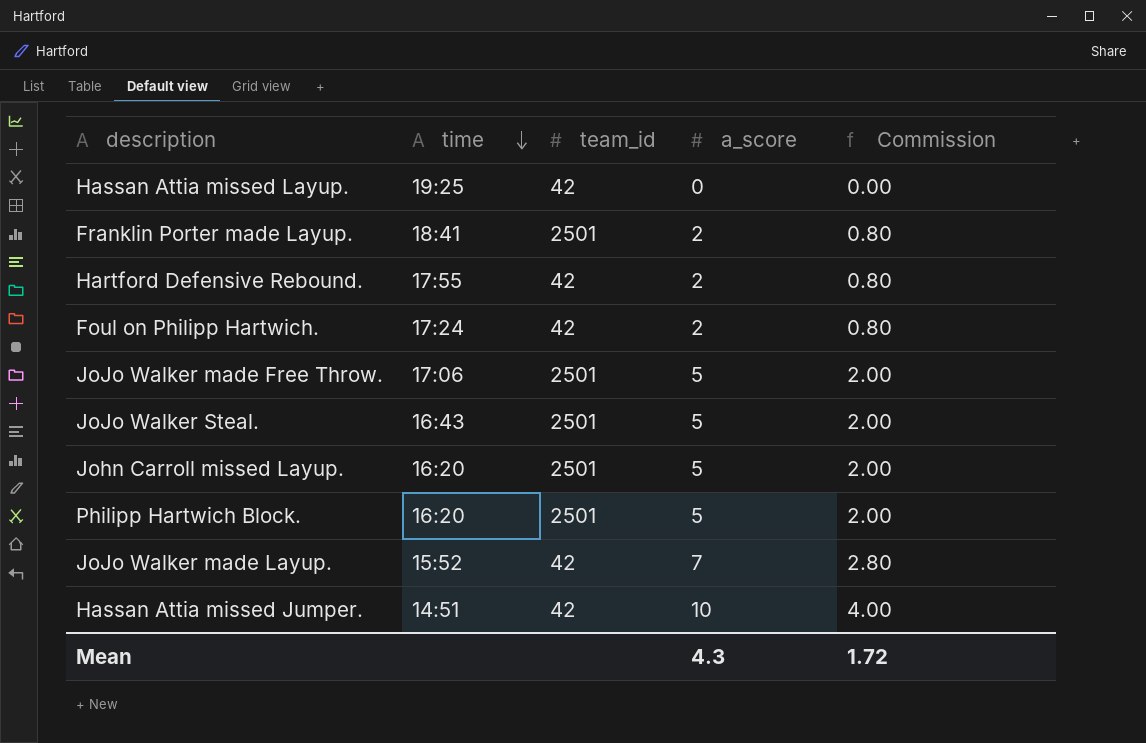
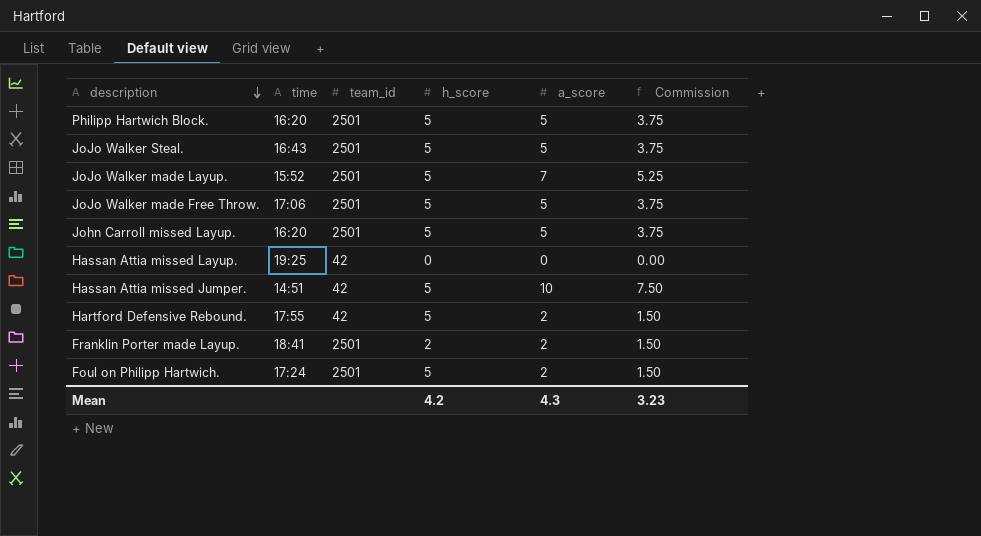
row order: time descending -> description descending
column h_score | position: none -> 4
column Commission | formula: [a_score] * 0.4 -> [a_score] * 0.75
JoJo Walker made Layup. | team_id: 42 -> 2501
Foul on Philipp Hartwich. | team_id: 42 -> 2501
Mean | Commission: 1.72 -> 3.23

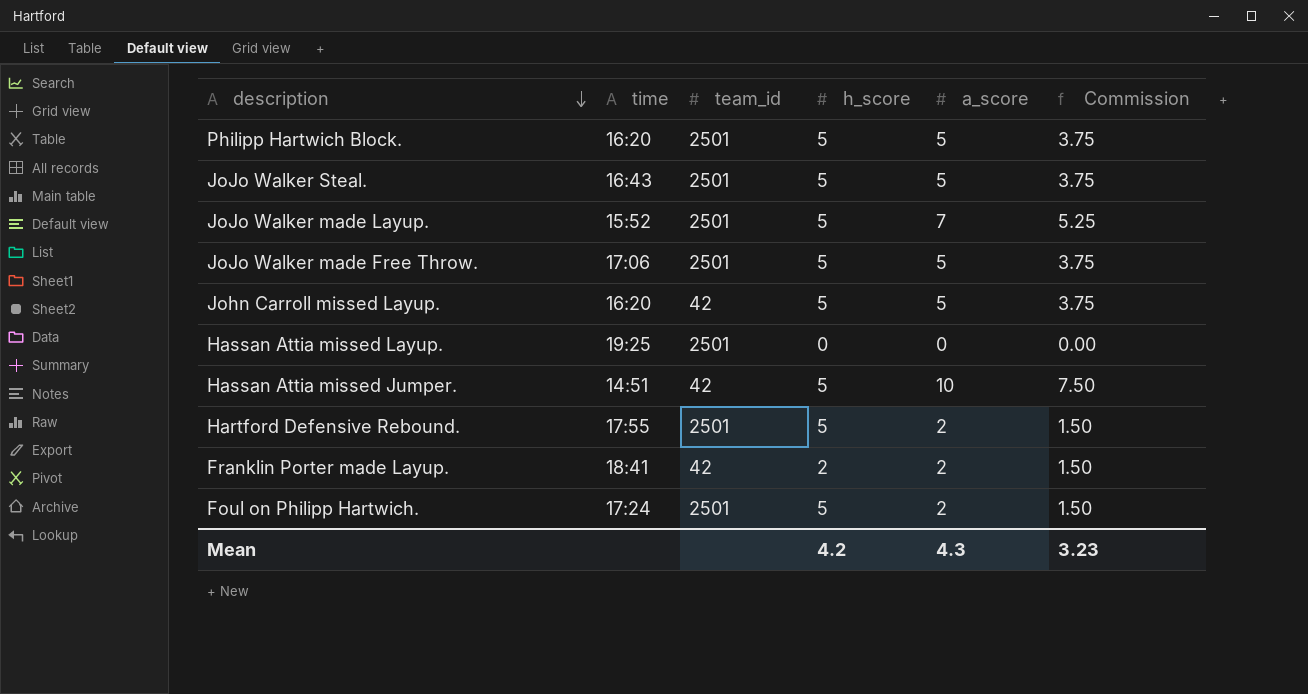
John Carroll missed Layup. | team_id: 2501 -> 42
Hassan Attia missed Layup. | team_id: 42 -> 2501
Hartford Defensive Rebound. | team_id: 42 -> 2501
Franklin Porter made Layup. | team_id: 2501 -> 42

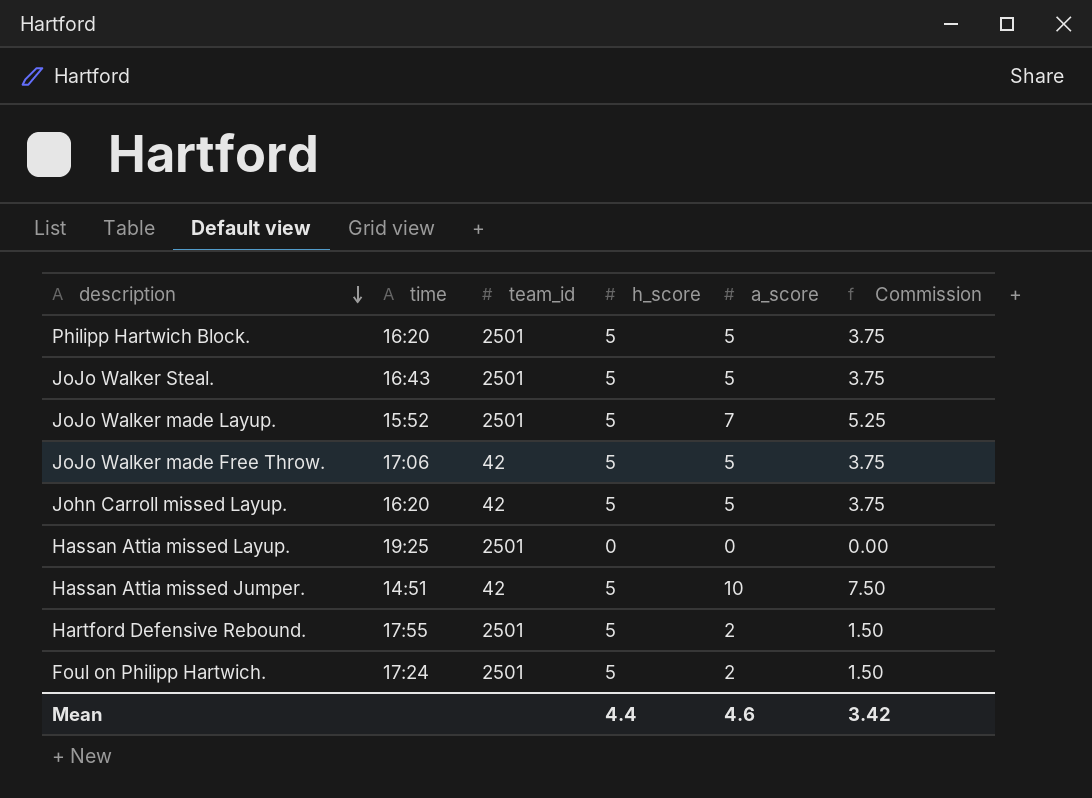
row Franklin Porter made Layup.: 18:41 | 42 | 2 | 2 | 1.50 -> none
JoJo Walker made Free Throw. | team_id: 2501 -> 42
Mean | h_score: 4.2 -> 4.4
Mean | a_score: 4.3 -> 4.6
Mean | Commission: 3.23 -> 3.42

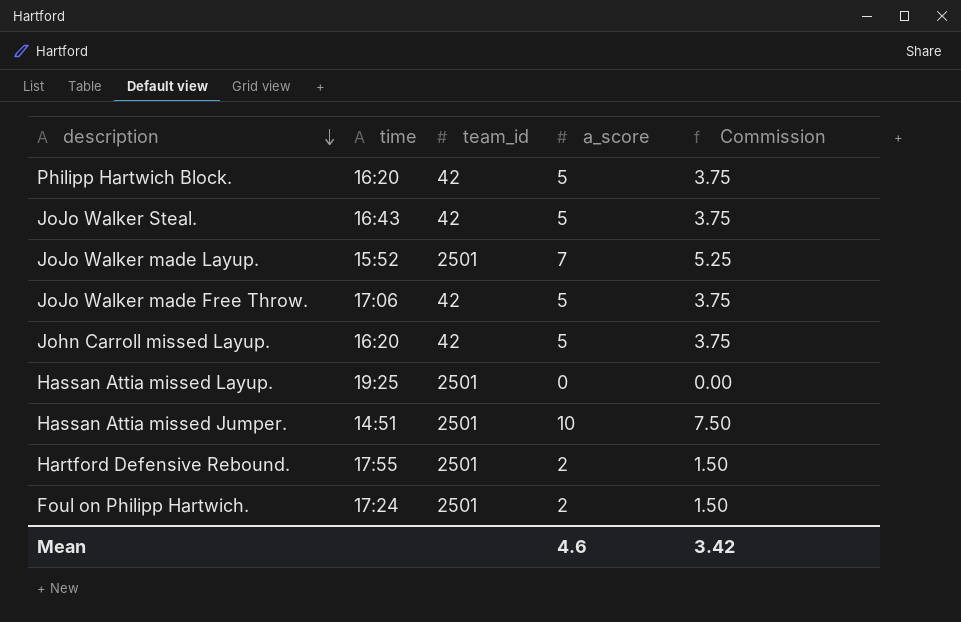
column h_score | position: 4 -> none
Philipp Hartwich Block. | team_id: 2501 -> 42
JoJo Walker Steal. | team_id: 2501 -> 42
Hassan Attia missed Jumper. | team_id: 42 -> 2501

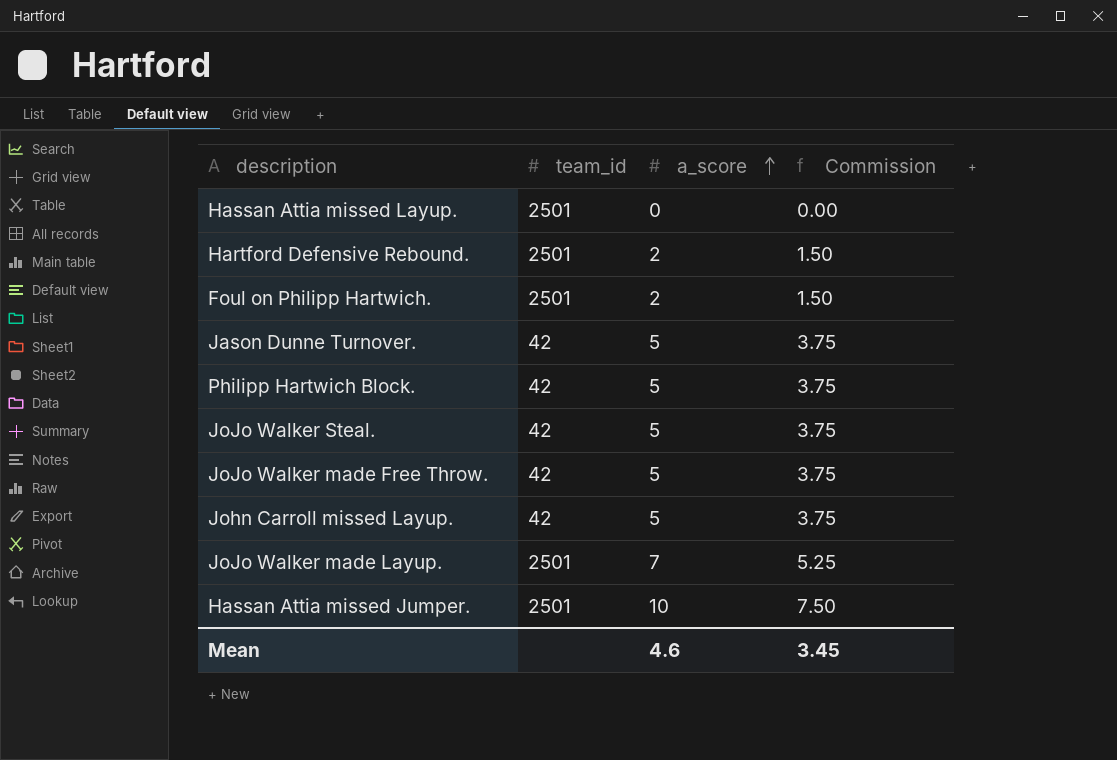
row order: description descending -> a_score ascending
column time | position: 2 -> none
row Jason Dunne Turnover.: none -> 42 | 5 | 3.75
Mean | Commission: 3.42 -> 3.45

